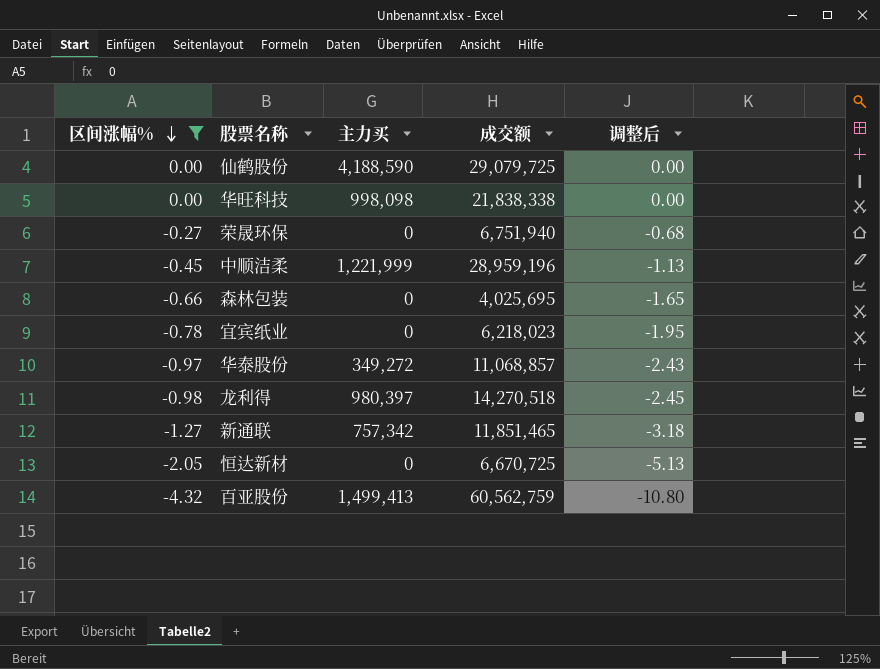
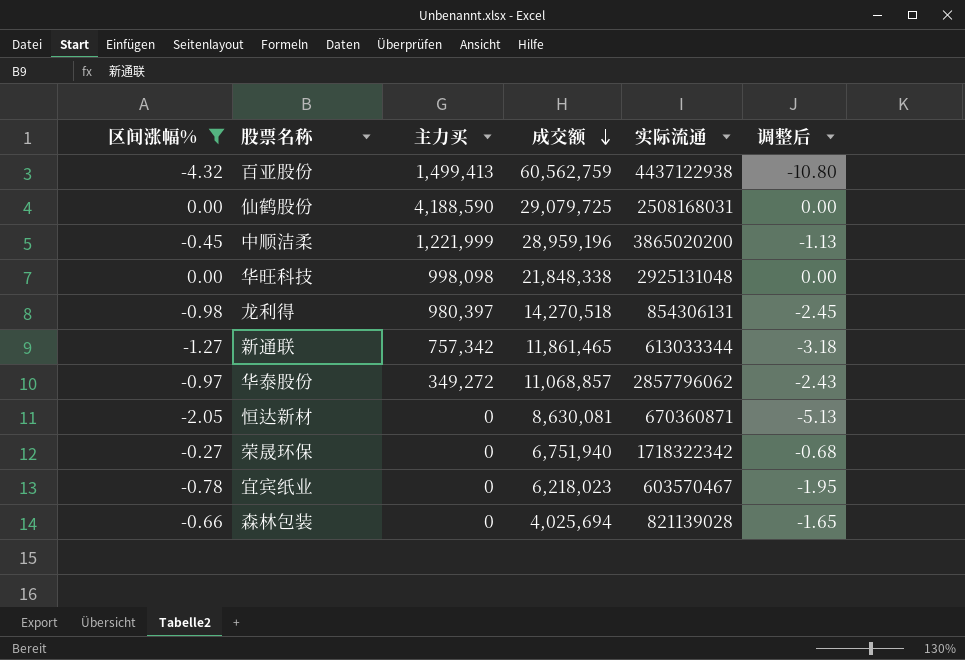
row order: 区间涨幅% descending -> 成交额 descending
column 实际流通 | position: none -> 5
华旺科技 | 成交额: 21,838,338 -> 21,848,338
新通联 | 成交额: 11,851,465 -> 11,861,465
恒达新材 | 成交额: 6,670,725 -> 8,630,081
森林包装 | 成交额: 4,025,695 -> 4,025,694

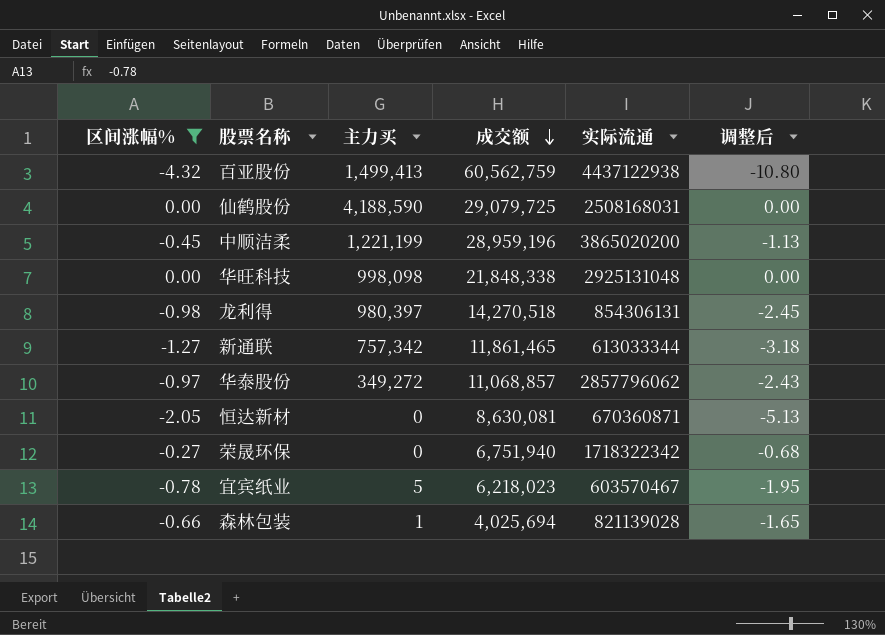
中顺洁柔 | 主力买: 1,221,999 -> 1,221,199
宜宾纸业 | 主力买: 0 -> 5
森林包装 | 主力买: 0 -> 1

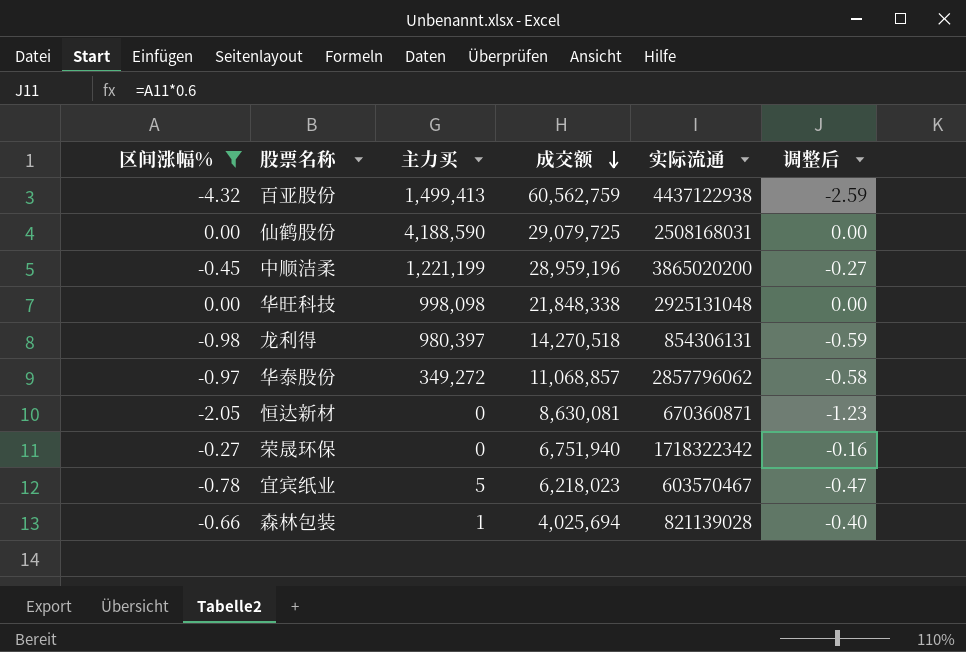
column 调整后 | formula: [区间涨幅%] * 2.5 -> [区间涨幅%] * 0.6
row 新通联: -1.27 | 757,342 | 11,861,465 | 613033344 | -3.18 -> none

